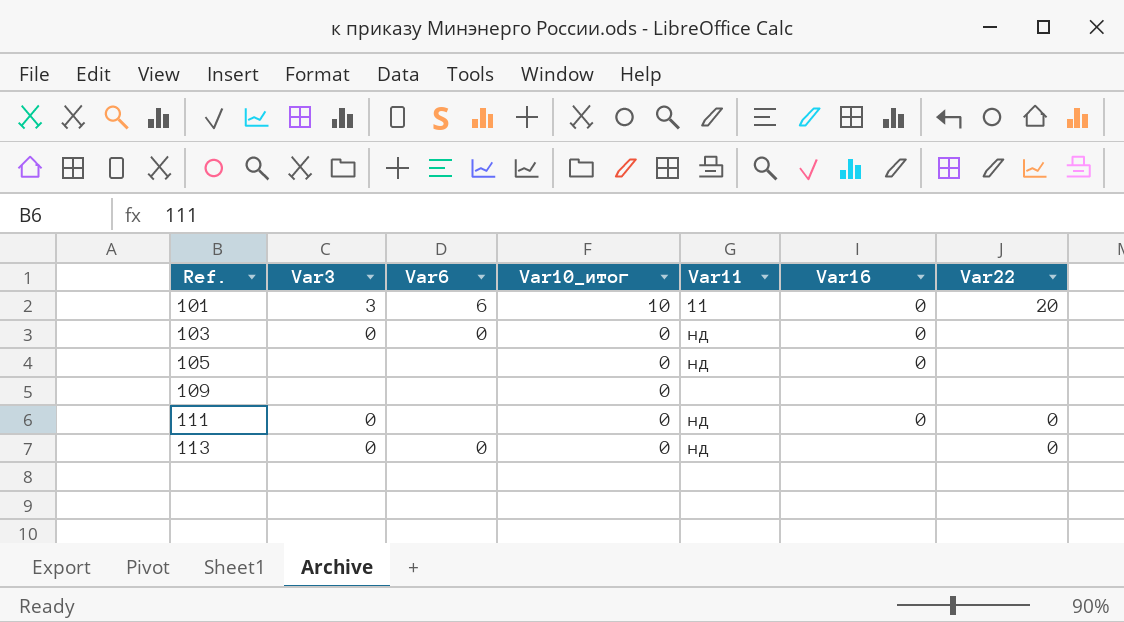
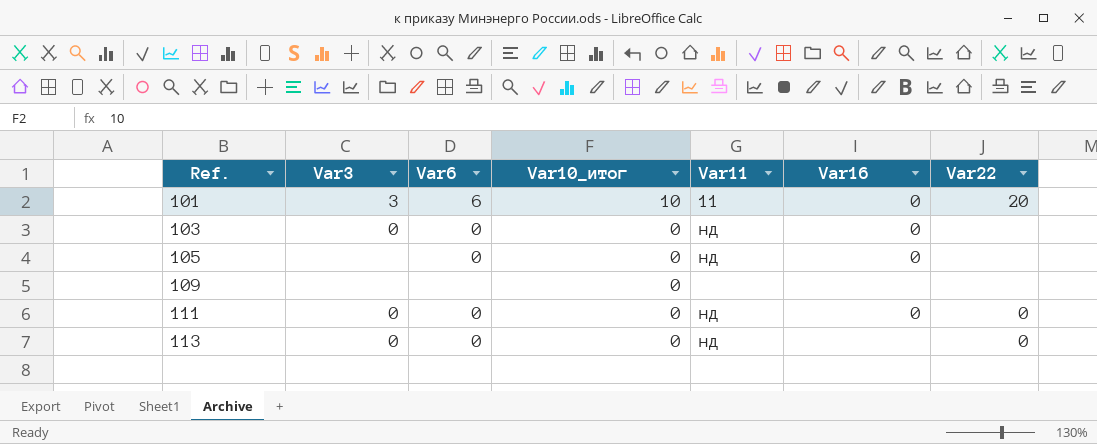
105 | Var6: none -> 0
111 | Var6: none -> 0

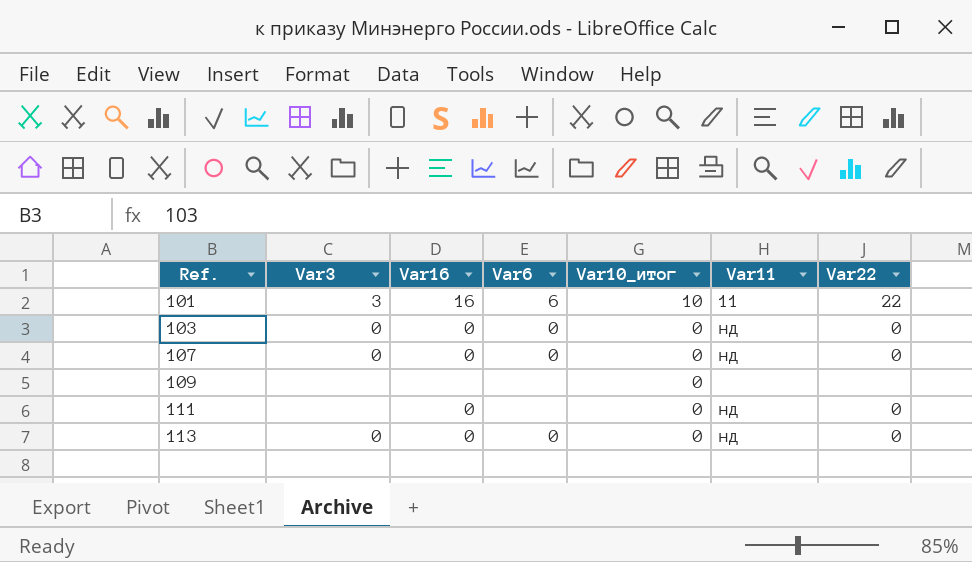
column Var16 | position: 6 -> 3
row 105: none | 0 | 0 | нд | 0 | none -> none
101 | Var16: 0 -> 16
101 | Var22: 20 -> 22
103 | Var22: none -> 0
row 107: none -> 0 | 0 | 0 | 0 | нд | 0
111 | Var3: 0 -> none
111 | Var6: 0 -> none
113 | Var16: none -> 0

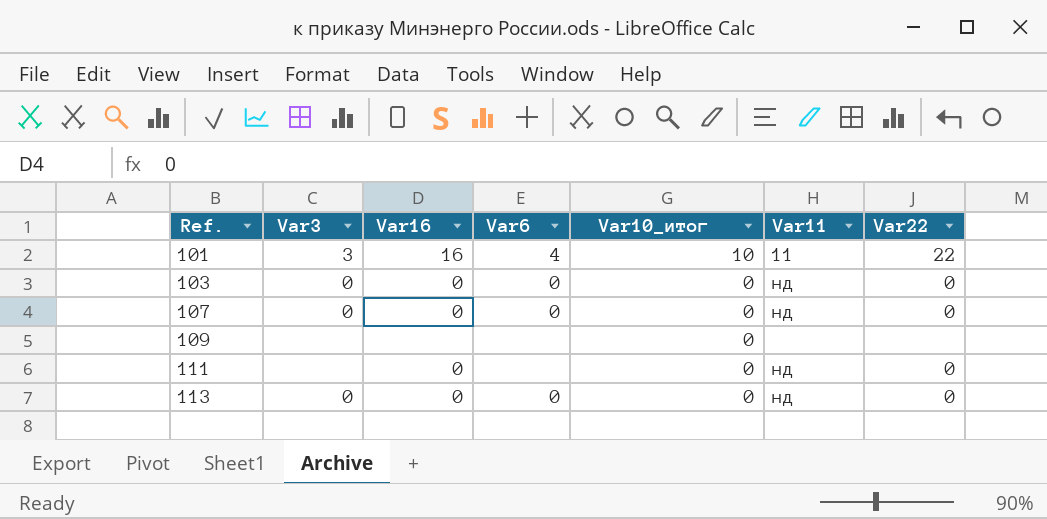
101 | Var6: 6 -> 4

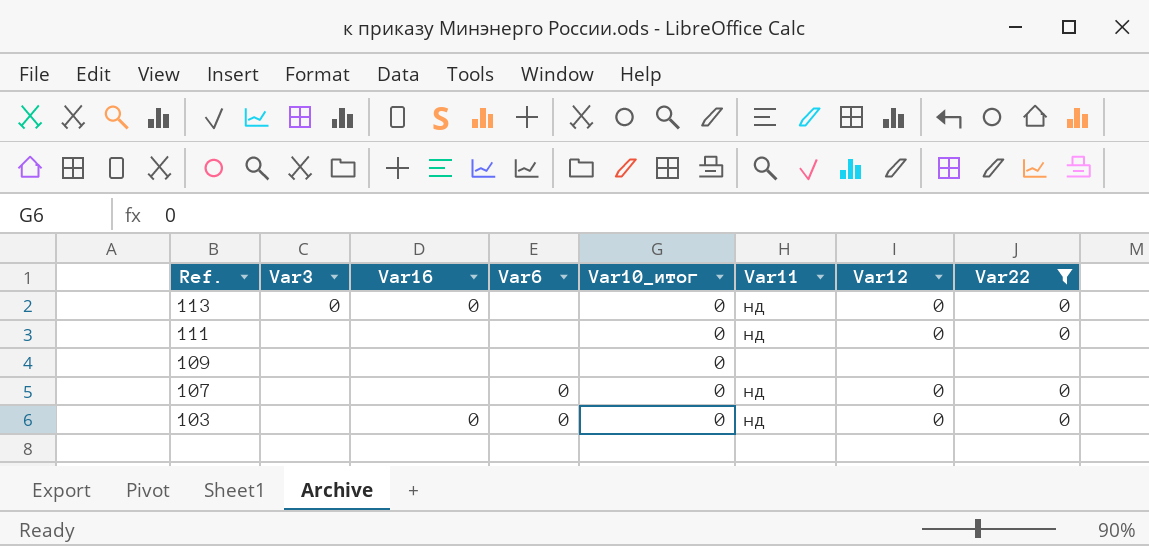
filter: none -> Var22 != 22
row order: Ref. ascending -> Ref. descending
column Var12 | position: none -> 7
113 | Var6: 0 -> none
111 | Var16: 0 -> none
107 | Var3: 0 -> none
107 | Var16: 0 -> none
103 | Var3: 0 -> none

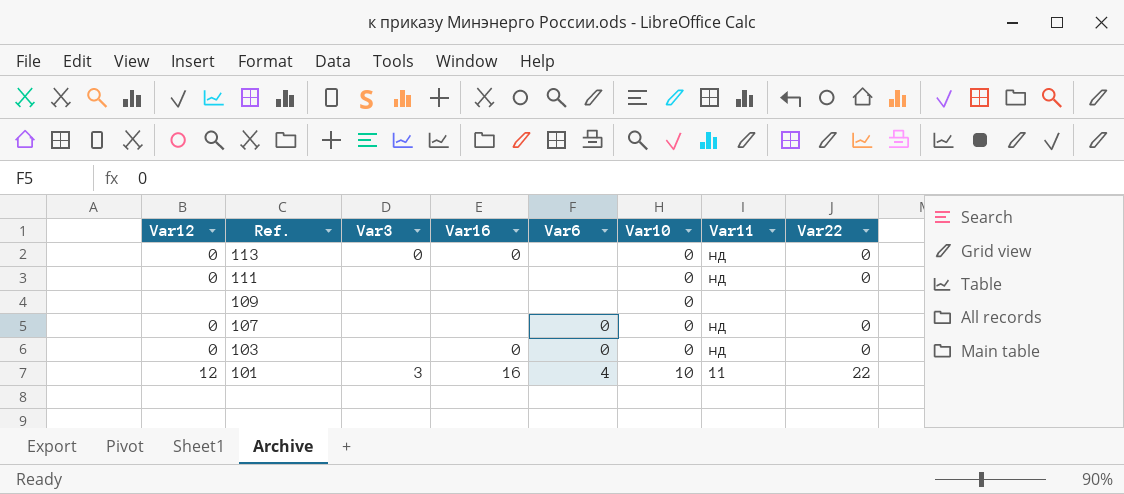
filter: Var22 != 22 -> none
column Var12 | position: 7 -> 1
column name: Var10_итог -> Var10

